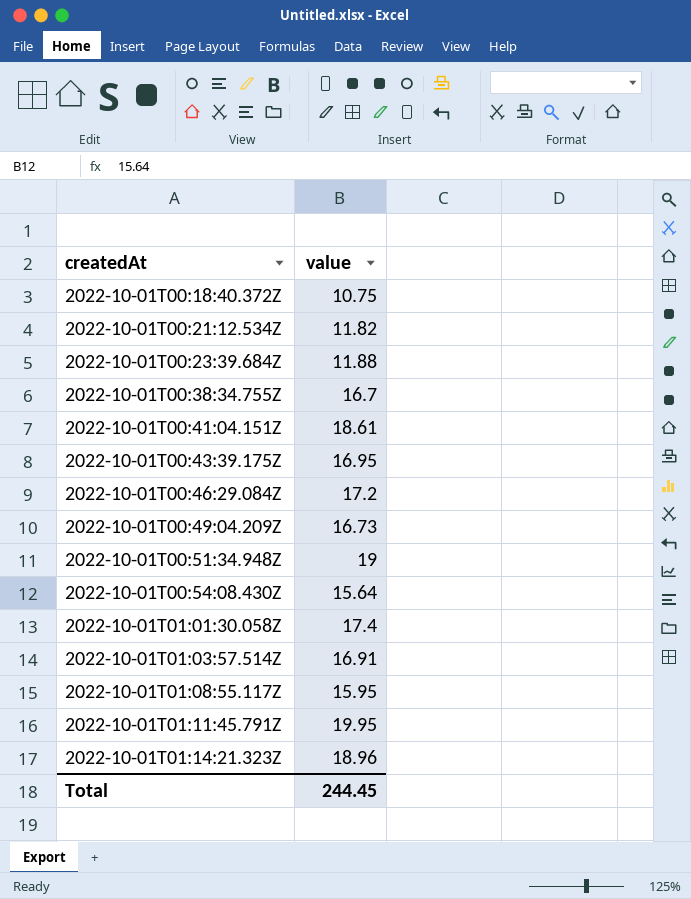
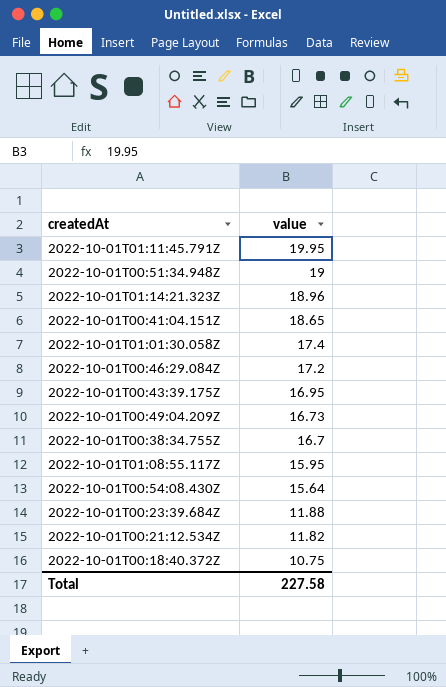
row order: createdAt ascending -> value descending
row 2022-10-01T01:03:57.514Z: 16.91 -> none
2022-10-01T00:41:04.151Z | value: 18.61 -> 18.65
Total | value: 244.45 -> 227.58

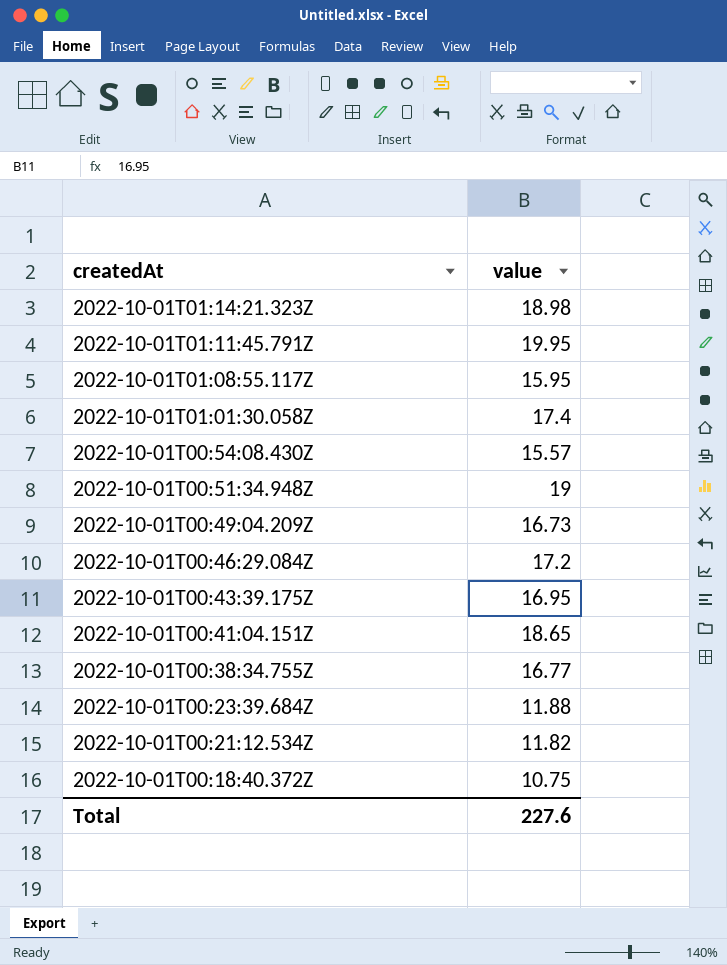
row order: value descending -> createdAt descending
2022-10-01T01:14:21.323Z | value: 18.96 -> 18.98
2022-10-01T00:54:08.430Z | value: 15.64 -> 15.57
2022-10-01T00:38:34.755Z | value: 16.7 -> 16.77
Total | value: 227.58 -> 227.6

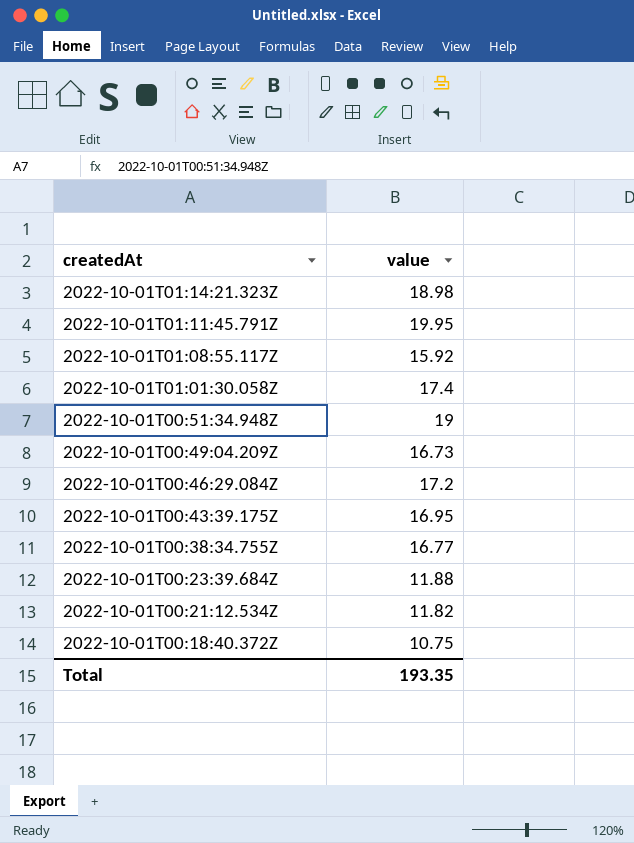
row 2022-10-01T00:54:08.430Z: 15.57 -> none
row 2022-10-01T00:41:04.151Z: 18.65 -> none
2022-10-01T01:08:55.117Z | value: 15.95 -> 15.92
Total | value: 227.6 -> 193.35

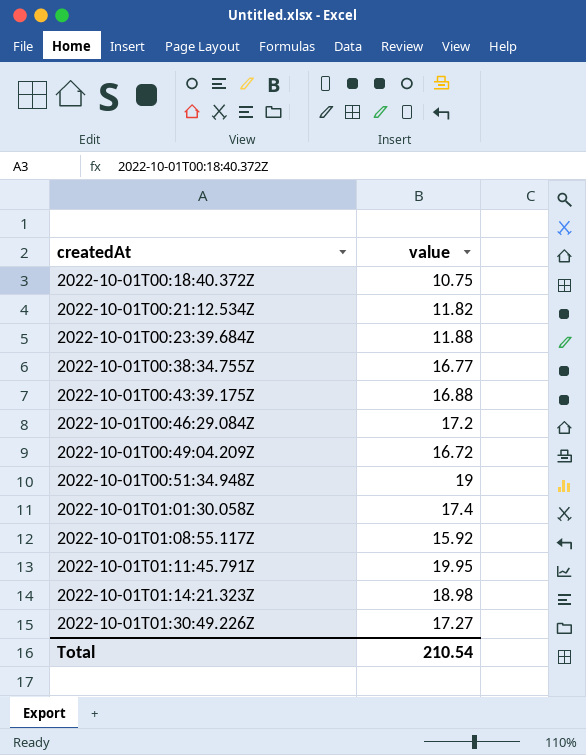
row order: createdAt descending -> createdAt ascending
2022-10-01T00:43:39.175Z | value: 16.95 -> 16.88
2022-10-01T00:49:04.209Z | value: 16.73 -> 16.72
row 2022-10-01T01:30:49.226Z: none -> 17.27
Total | value: 193.35 -> 210.54

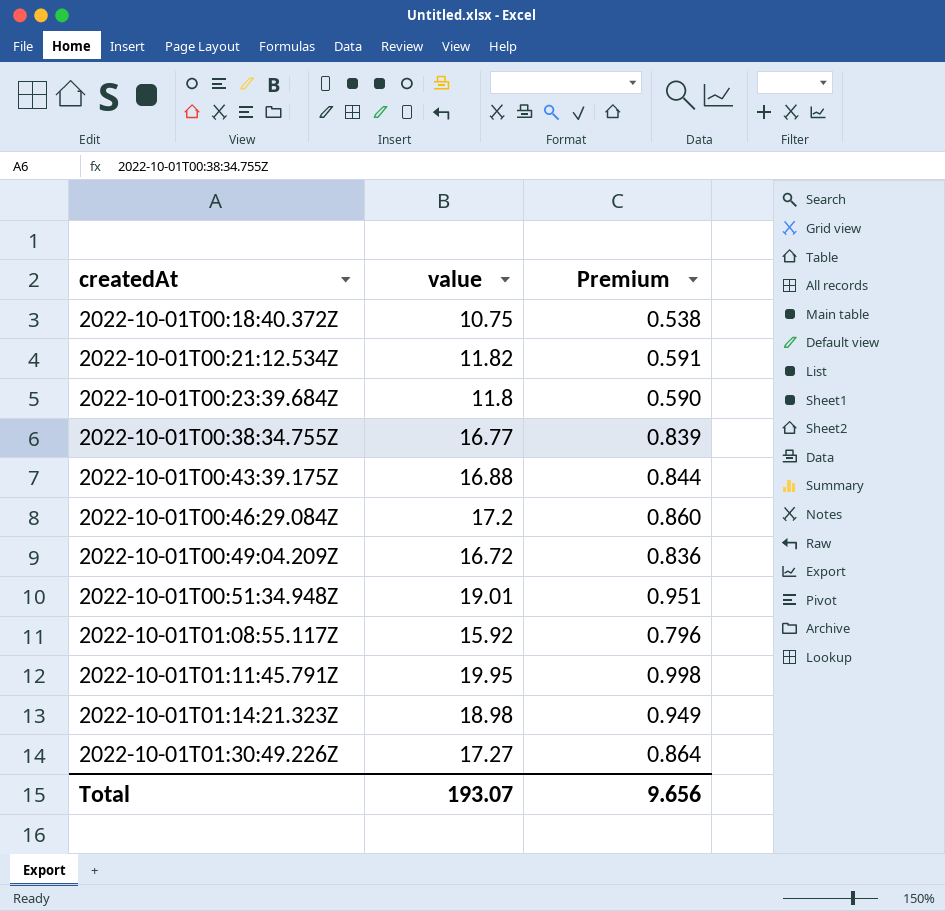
column Premium | formula: none -> [value] * 0.05
row 2022-10-01T01:01:30.058Z: 17.4 -> none
2022-10-01T00:23:39.684Z | value: 11.88 -> 11.8
2022-10-01T00:51:34.948Z | value: 19 -> 19.01
Total | value: 210.54 -> 193.07

